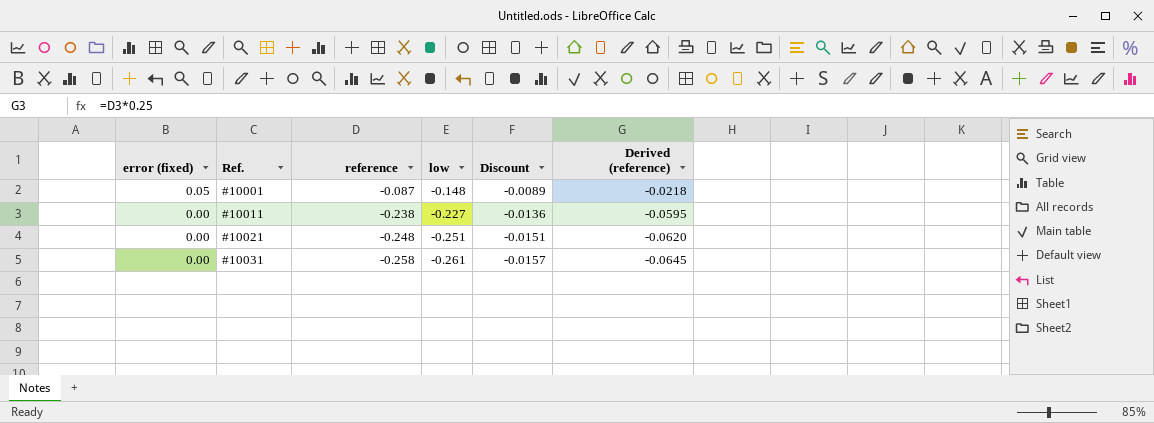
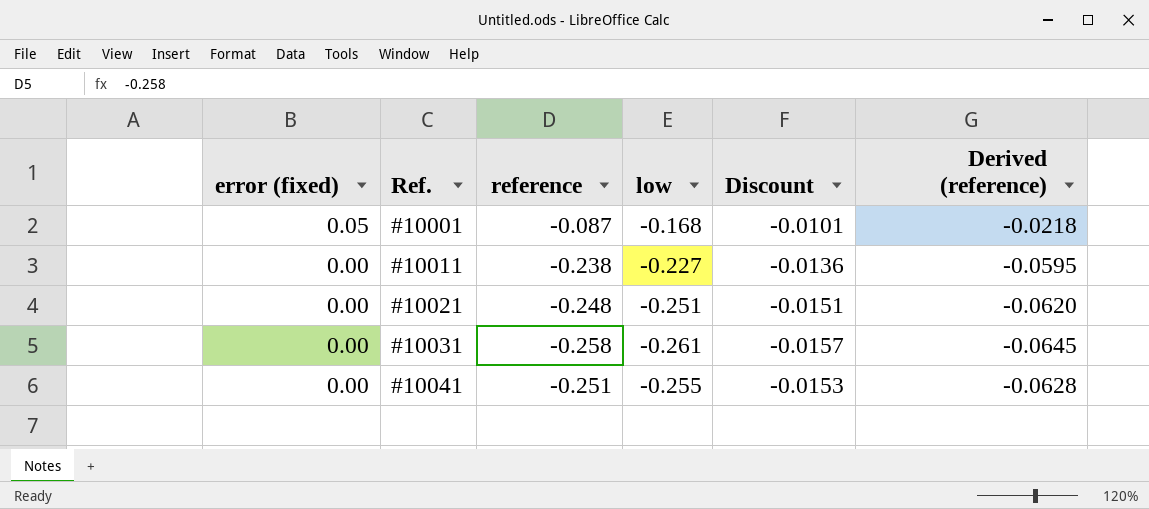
#10001 | low: -0.148 -> -0.168
#10001 | Discount: -0.0089 -> -0.0101
row #10041: none -> 0.00 | -0.251 | -0.255 | -0.0153 | -0.0628

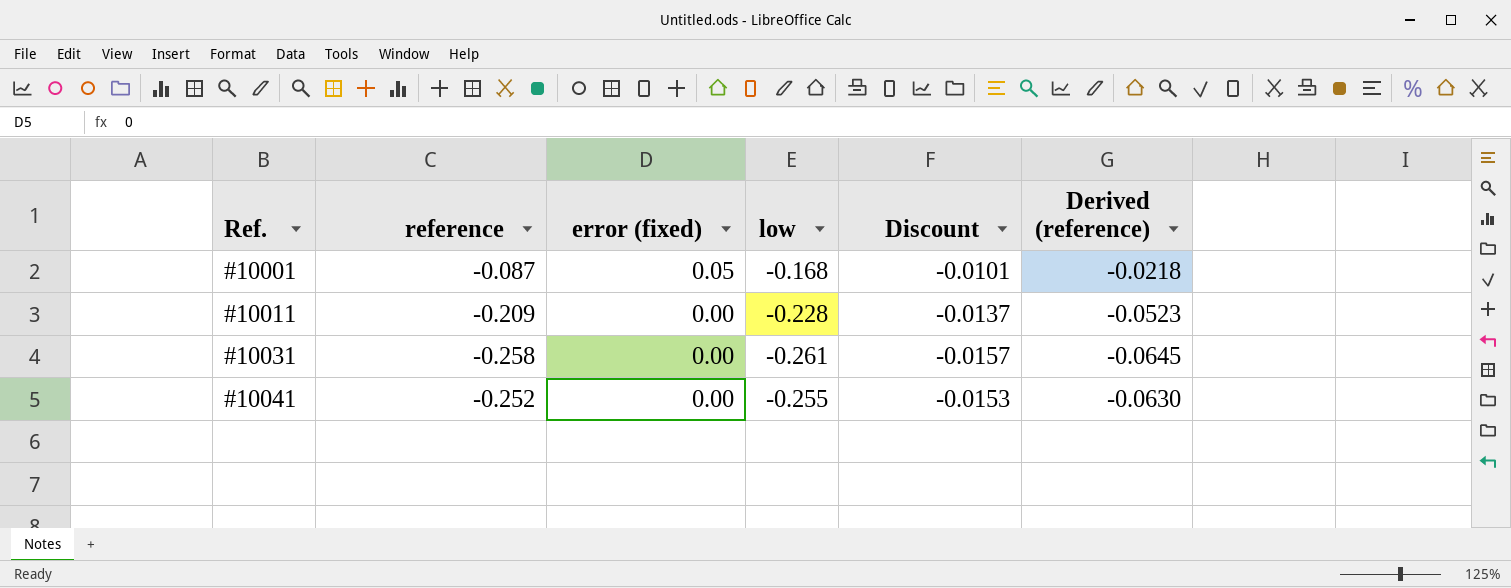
column error (fixed) | position: 1 -> 3
row #10021: 0.00 | -0.248 | -0.251 | -0.0151 | -0.0620 -> none
#10011 | reference: -0.238 -> -0.209
#10011 | low: -0.227 -> -0.228
#10011 | Discount: -0.0136 -> -0.0137
#10011 | Derived (reference): -0.0595 -> -0.0523
#10041 | reference: -0.251 -> -0.252
#10041 | Derived (reference): -0.0628 -> -0.0630

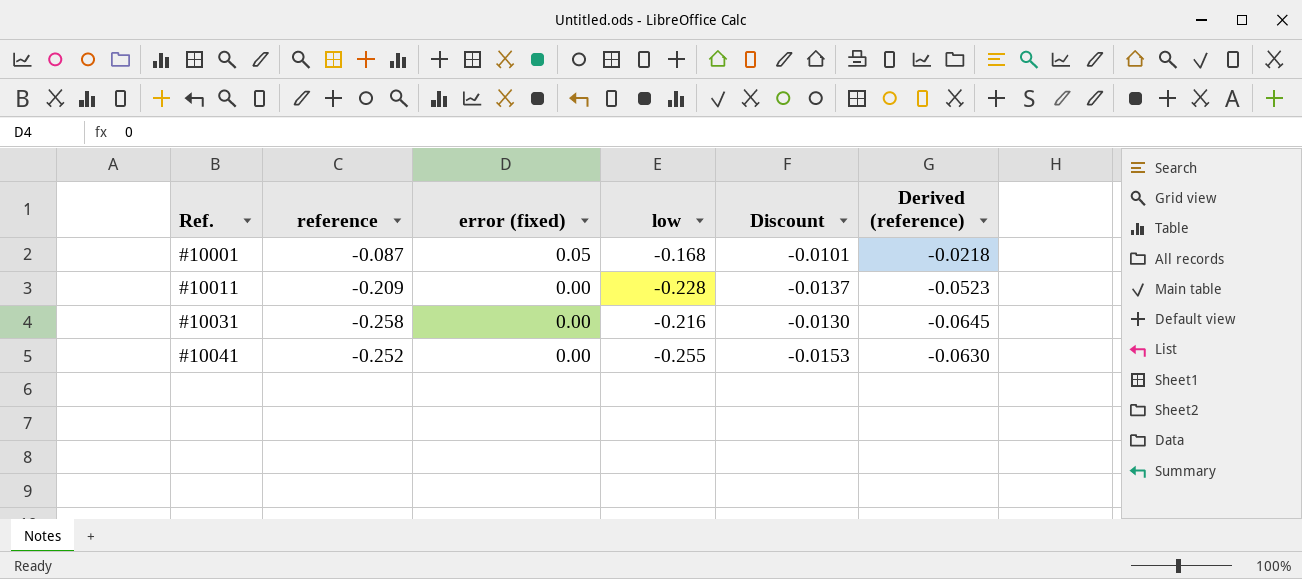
#10031 | low: -0.261 -> -0.216
#10031 | Discount: -0.0157 -> -0.0130

